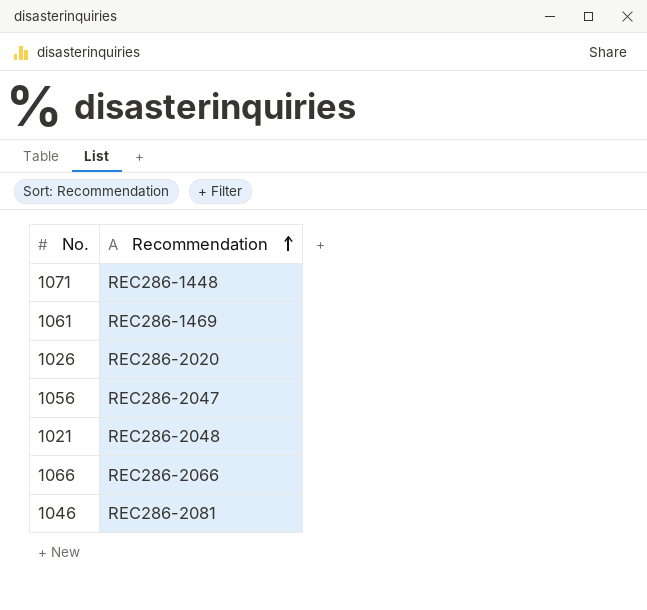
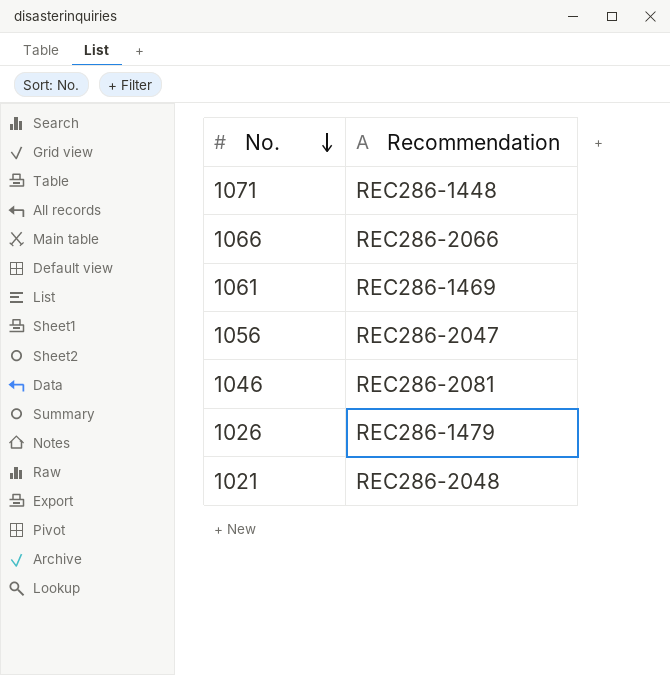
row order: Recommendation ascending -> No. descending
1026 | Recommendation: REC286-2020 -> REC286-1479

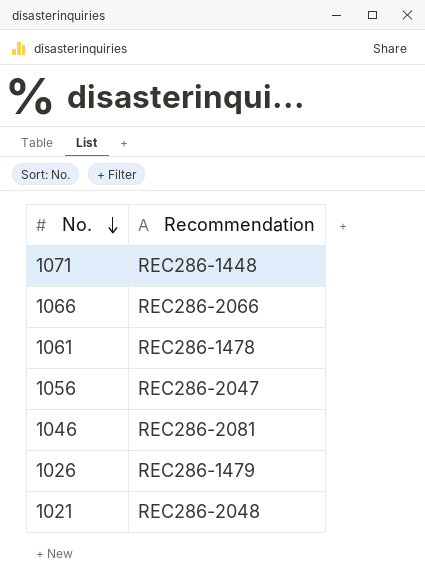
1061 | Recommendation: REC286-1469 -> REC286-1478

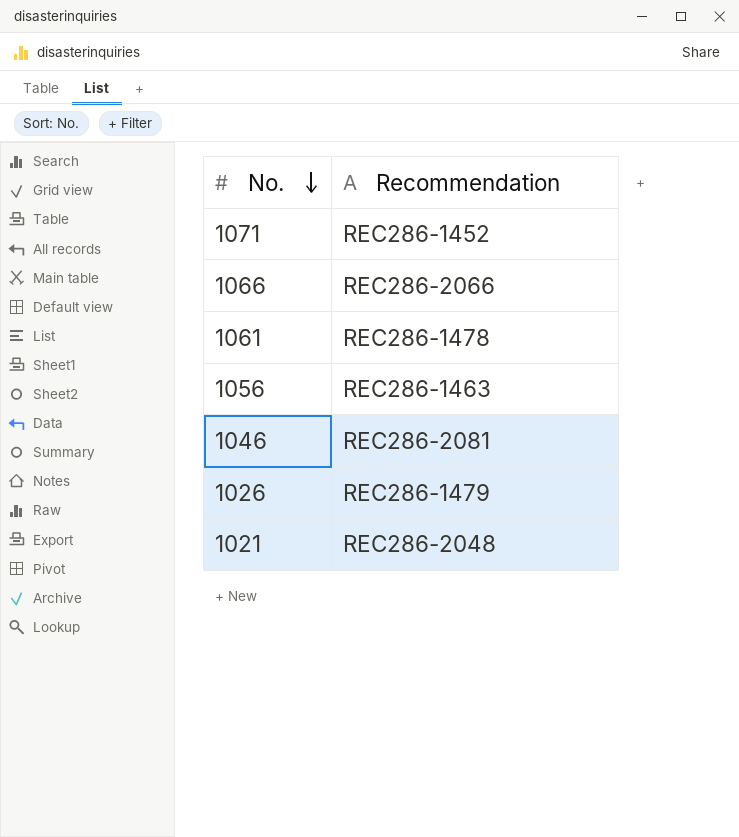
1071 | Recommendation: REC286-1448 -> REC286-1452
1056 | Recommendation: REC286-2047 -> REC286-1463

